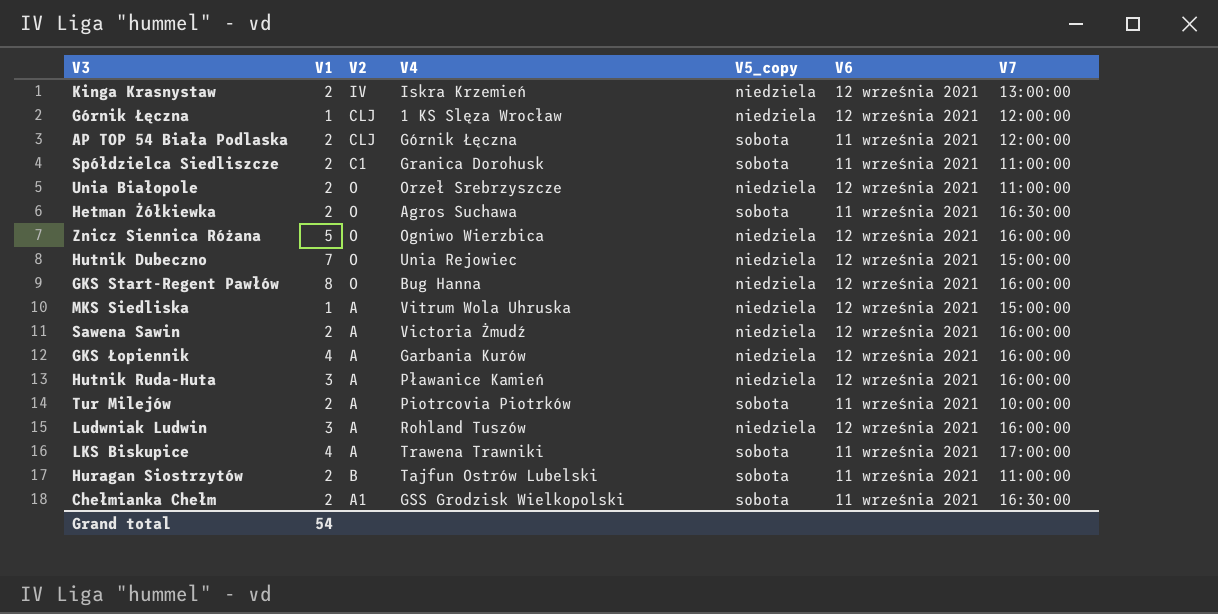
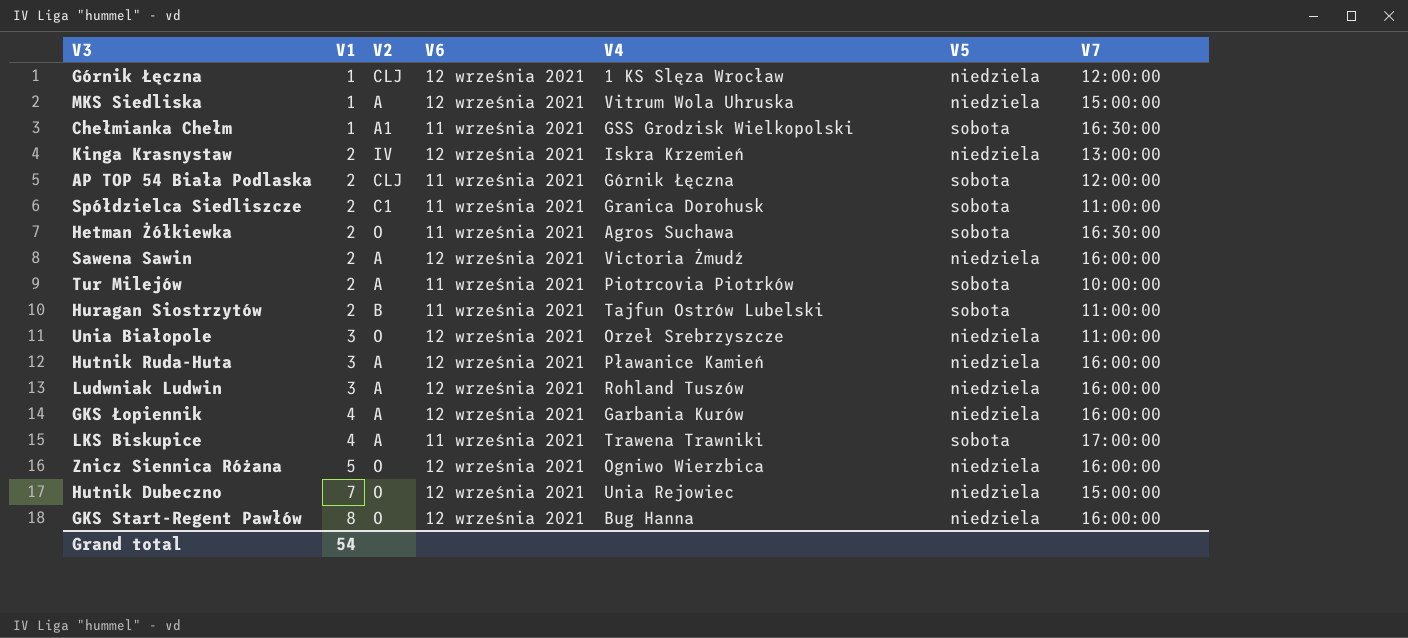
row order: none -> V1 ascending
column V6 | position: 6 -> 4
column name: V5_copy -> V5
Chełmianka Chełm | V1: 2 -> 1
Unia Białopole | V1: 2 -> 3

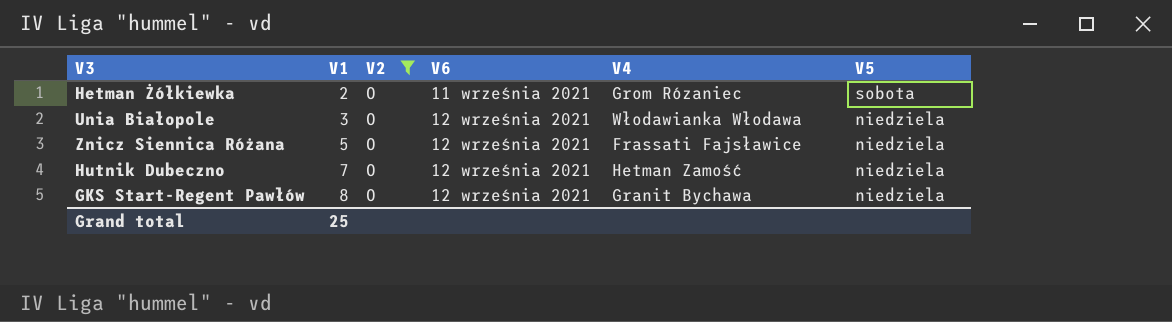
filter: none -> V2 = O
column V7 | position: 7 -> none
Hetman Żółkiewka | V4: Agros Suchawa -> Grom Rózaniec
Unia Białopole | V4: Orzeł Srebrzyszcze -> Włodawianka Włodawa
Znicz Siennica Różana | V4: Ogniwo Wierzbica -> Frassati Fajsławice
Hutnik Dubeczno | V4: Unia Rejowiec -> Hetman Zamość
GKS Start-Regent Pawłów | V4: Bug Hanna -> Granit Bychawa
Grand total | V1: 54 -> 25

